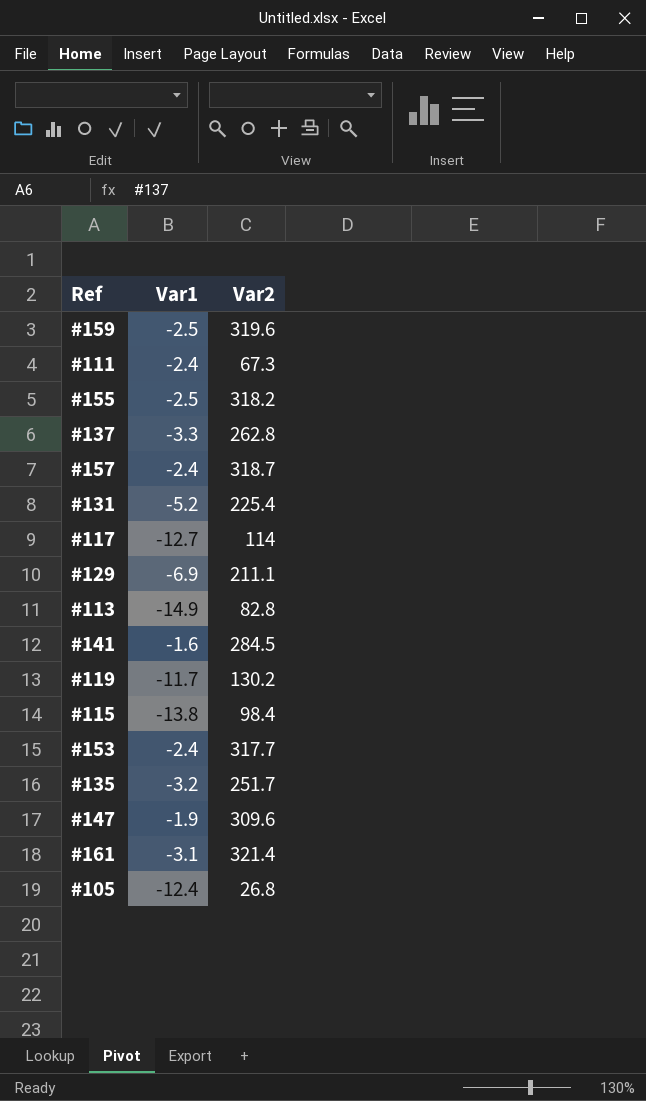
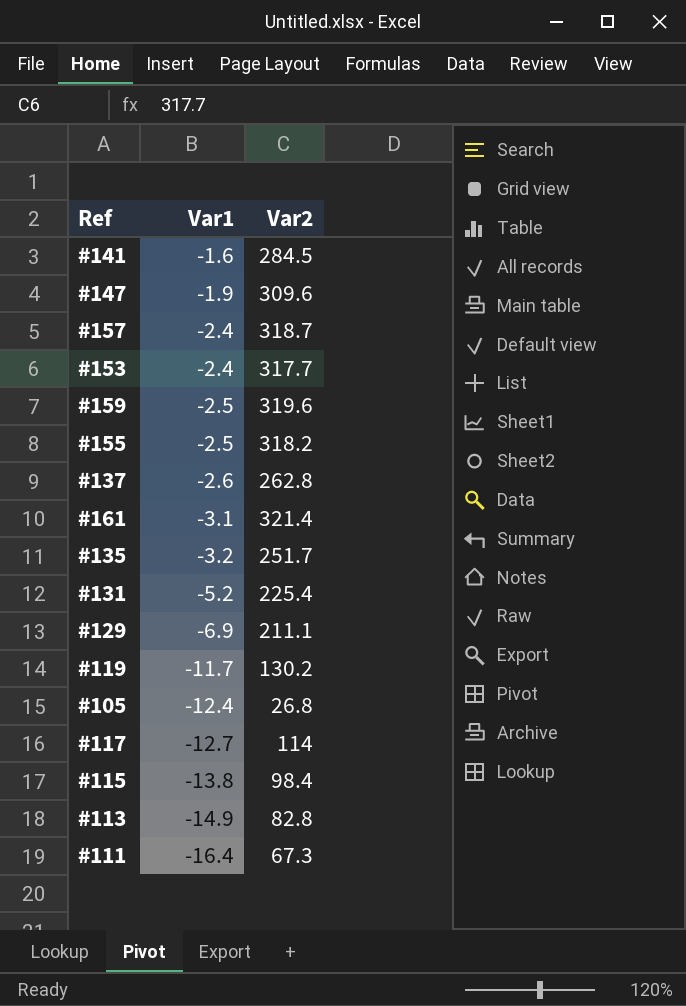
row order: none -> Var1 descending
#137 | Var1: -3.3 -> -2.6
#111 | Var1: -2.4 -> -16.4

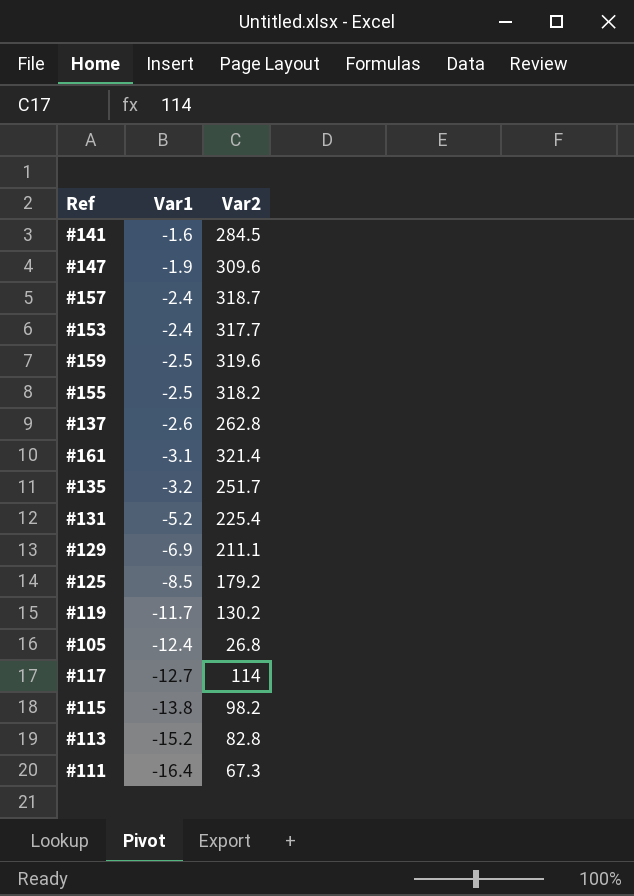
row #125: none -> -8.5 | 179.2
#115 | Var2: 98.4 -> 98.2
#113 | Var1: -14.9 -> -15.2

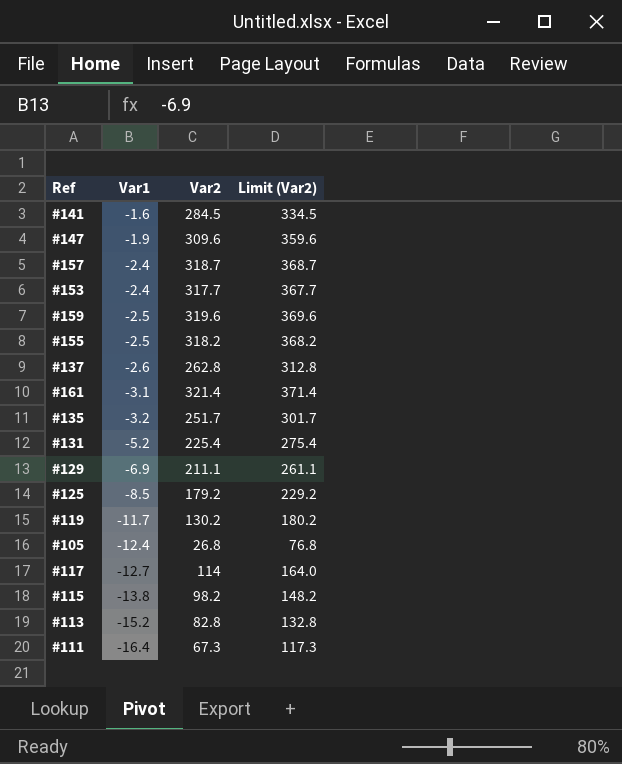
column Limit (Var2) | formula: none -> [Var2] + 50

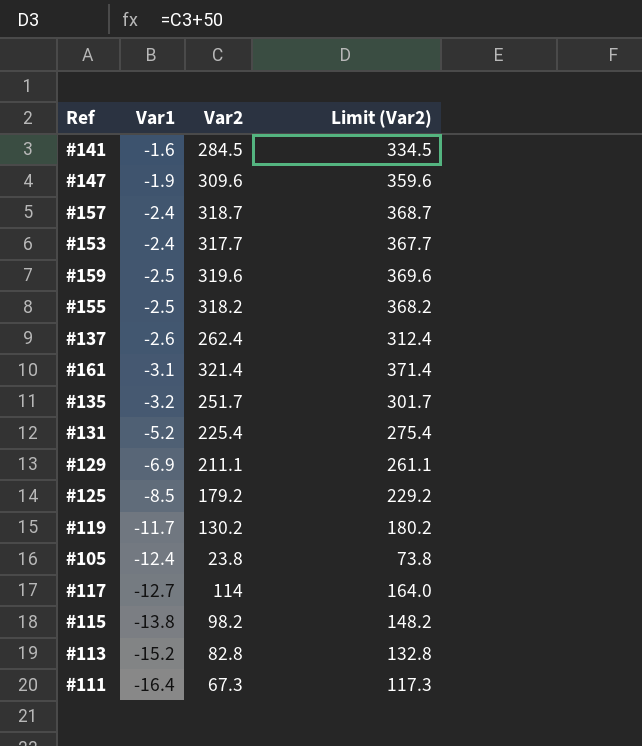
#137 | Var2: 262.8 -> 262.4
#137 | Limit (Var2): 312.8 -> 312.4
#105 | Var2: 26.8 -> 23.8
#105 | Limit (Var2): 76.8 -> 73.8

